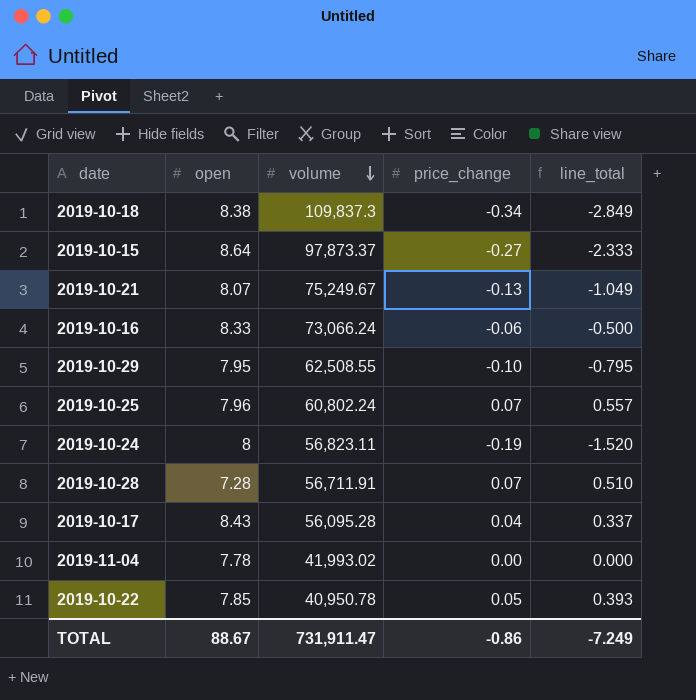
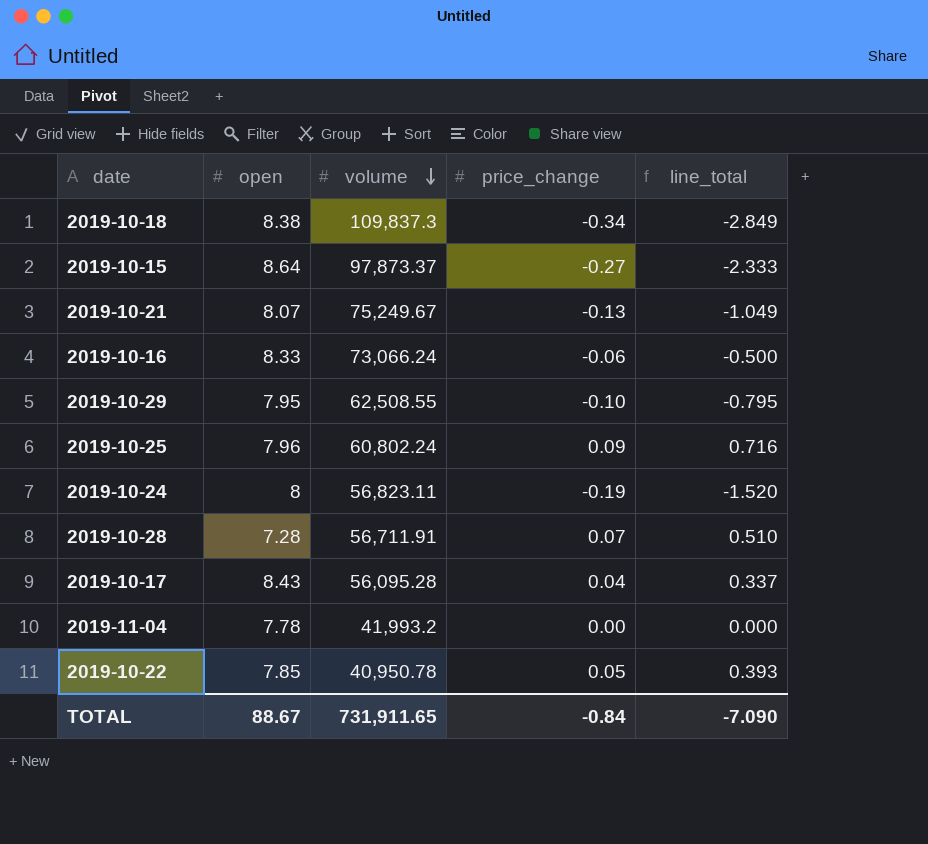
2019-10-25 | price_change: 0.07 -> 0.09
2019-10-25 | line_total: 0.557 -> 0.716
2019-11-04 | volume: 41,993.02 -> 41,993.2
TOTAL | volume: 731,911.47 -> 731,911.65
TOTAL | price_change: -0.86 -> -0.84
TOTAL | line_total: -7.249 -> -7.090

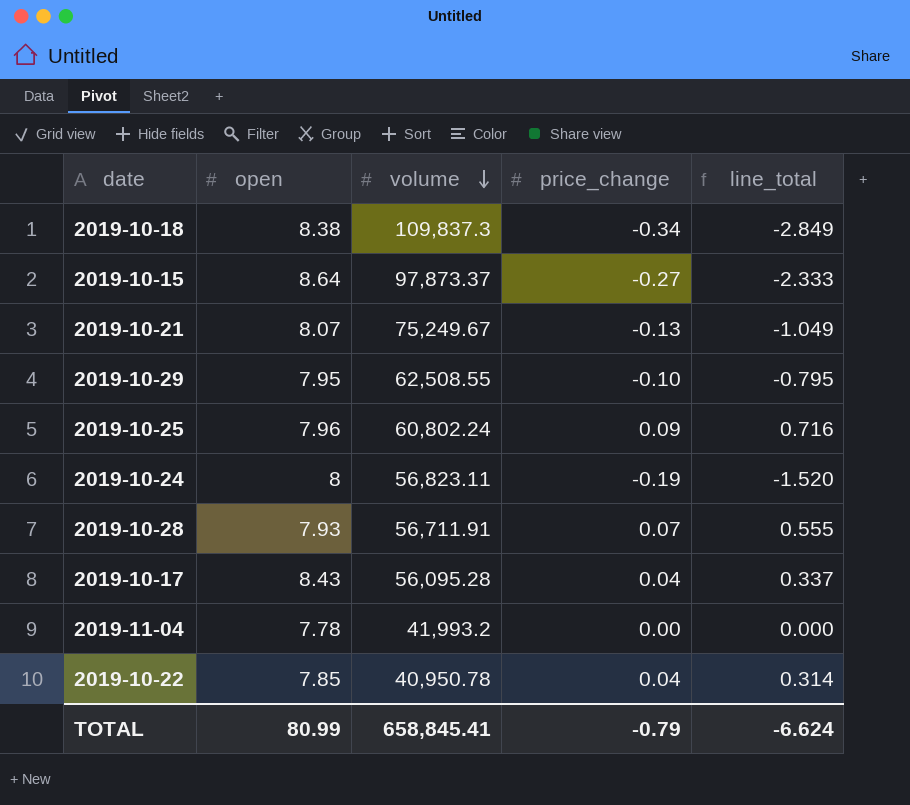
row 2019-10-16: 8.33 | 73,066.24 | -0.06 | -0.500 -> none
2019-10-28 | open: 7.28 -> 7.93
2019-10-28 | line_total: 0.510 -> 0.555
2019-10-22 | price_change: 0.05 -> 0.04
2019-10-22 | line_total: 0.393 -> 0.314
TOTAL | open: 88.67 -> 80.99
TOTAL | volume: 731,911.65 -> 658,845.41
TOTAL | price_change: -0.84 -> -0.79
TOTAL | line_total: -7.090 -> -6.624

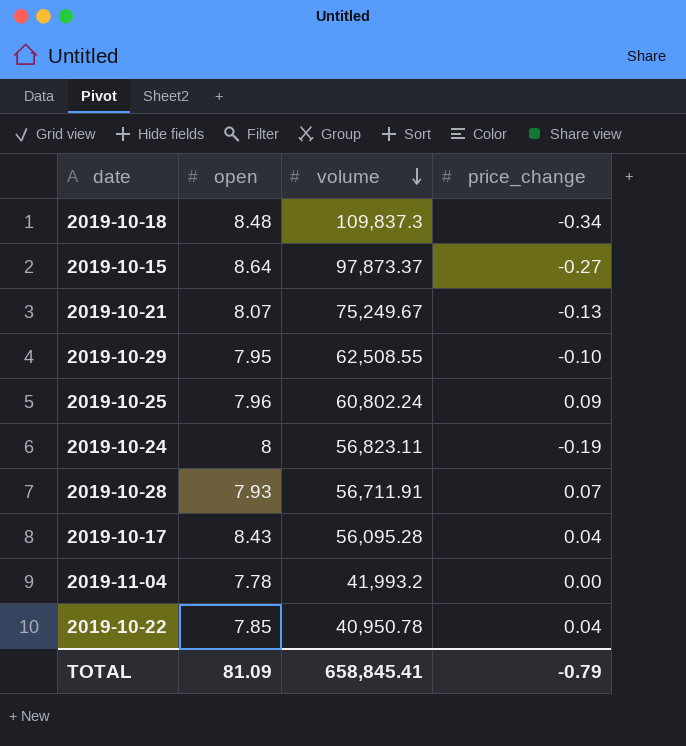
column line_total | formula: [open] * [price_change] -> none
2019-10-18 | open: 8.38 -> 8.48
TOTAL | open: 80.99 -> 81.09

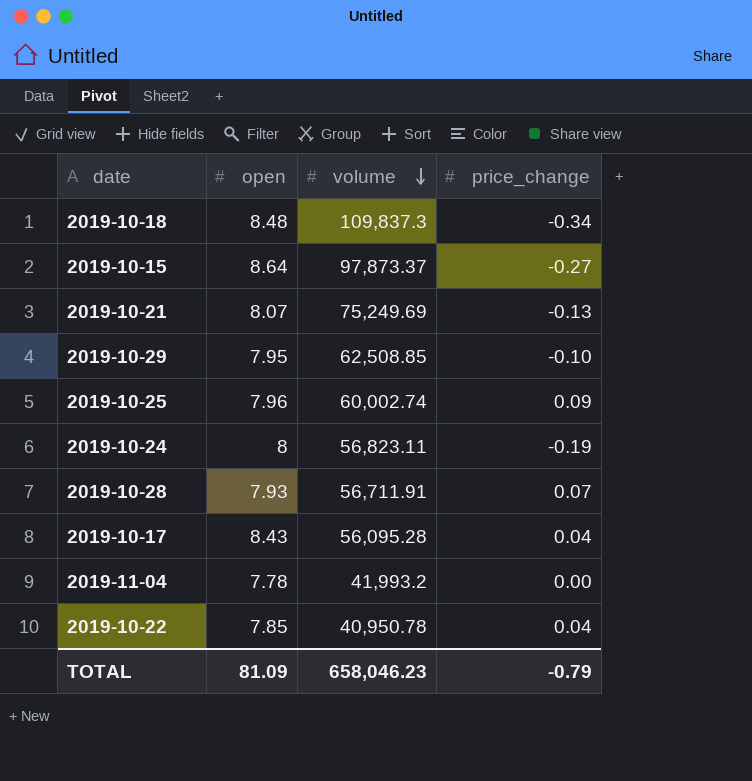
2019-10-21 | volume: 75,249.67 -> 75,249.69
2019-10-29 | volume: 62,508.55 -> 62,508.85
2019-10-25 | volume: 60,802.24 -> 60,002.74
TOTAL | volume: 658,845.41 -> 658,046.23

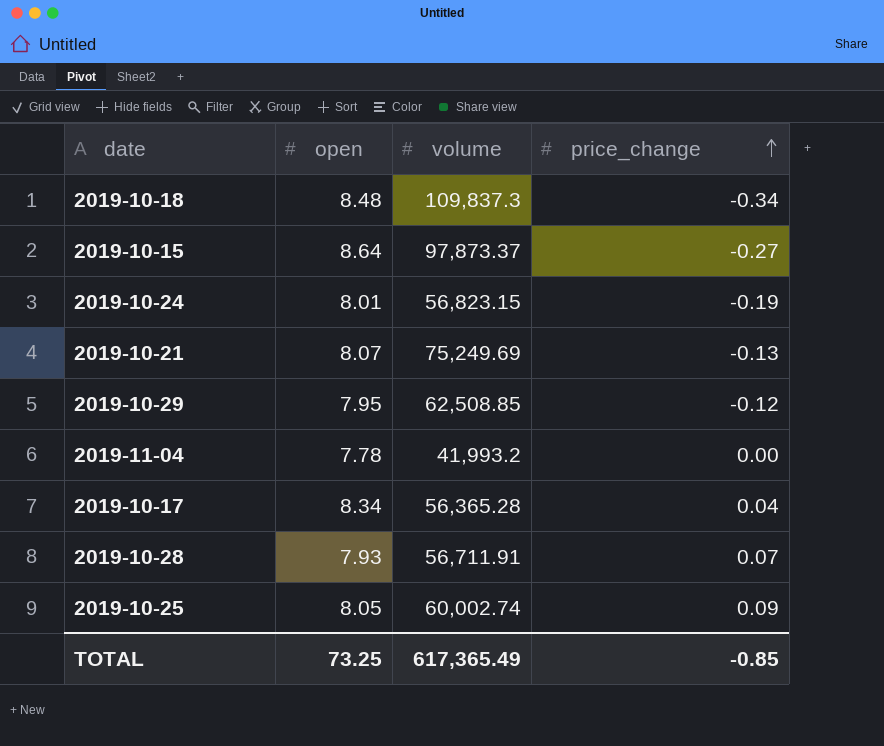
row order: volume descending -> price_change ascending
row 2019-10-22: 7.85 | 40,950.78 | 0.04 -> none
2019-10-24 | open: 8 -> 8.01
2019-10-24 | volume: 56,823.11 -> 56,823.15
2019-10-29 | price_change: -0.10 -> -0.12
2019-10-17 | open: 8.43 -> 8.34
2019-10-17 | volume: 56,095.28 -> 56,365.28
2019-10-25 | open: 7.96 -> 8.05
TOTAL | open: 81.09 -> 73.25
TOTAL | volume: 658,046.23 -> 617,365.49
TOTAL | price_change: -0.79 -> -0.85

